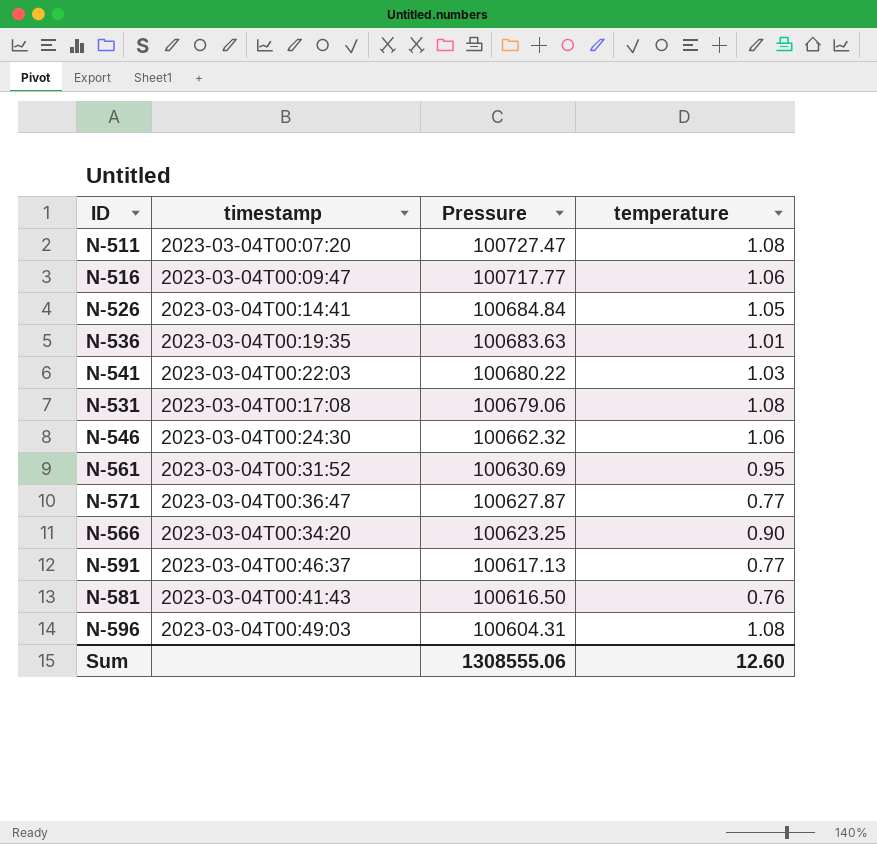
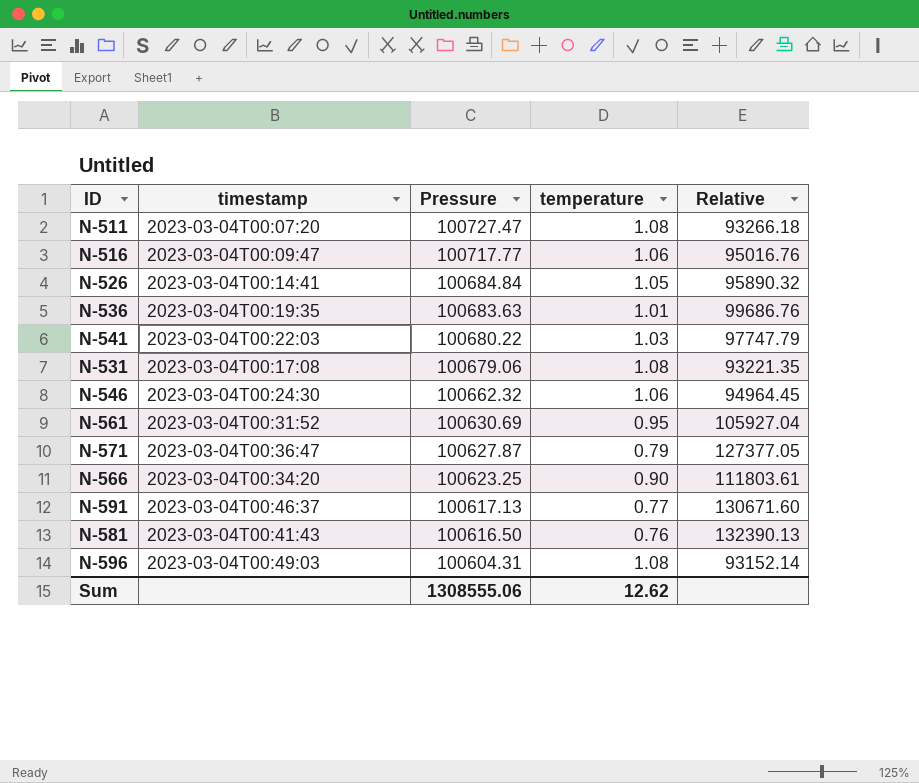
column Relative | formula: none -> [Pressure] / [temperature]
N-571 | temperature: 0.77 -> 0.79
Sum | temperature: 12.60 -> 12.62

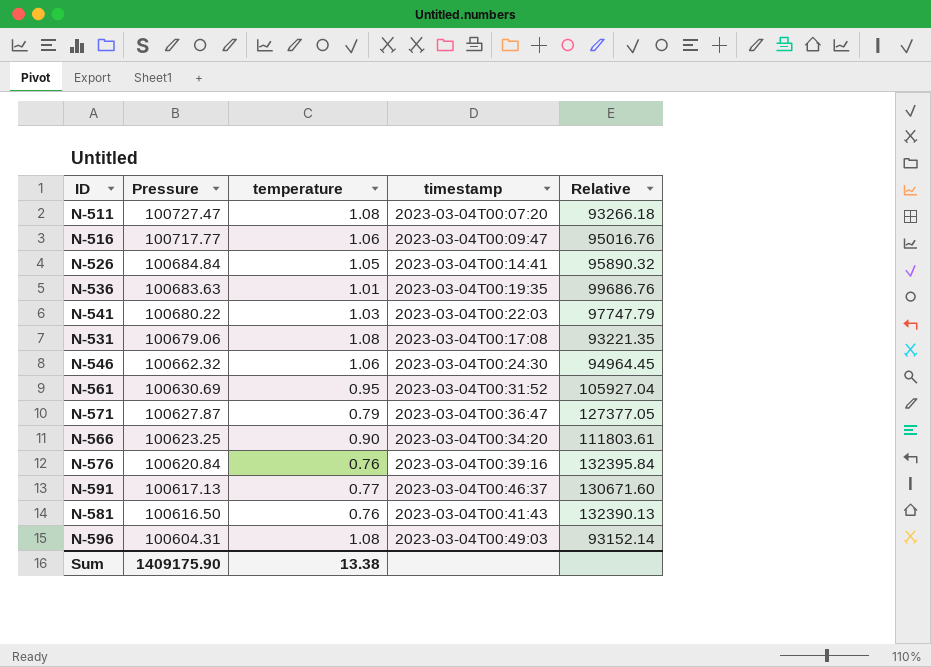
column timestamp | position: 2 -> 4
row N-576: none -> 100620.84 | 0.76 | 2023-03-04T00:39:16 | 132395.84
Sum | Pressure: 1308555.06 -> 1409175.90
Sum | temperature: 12.62 -> 13.38

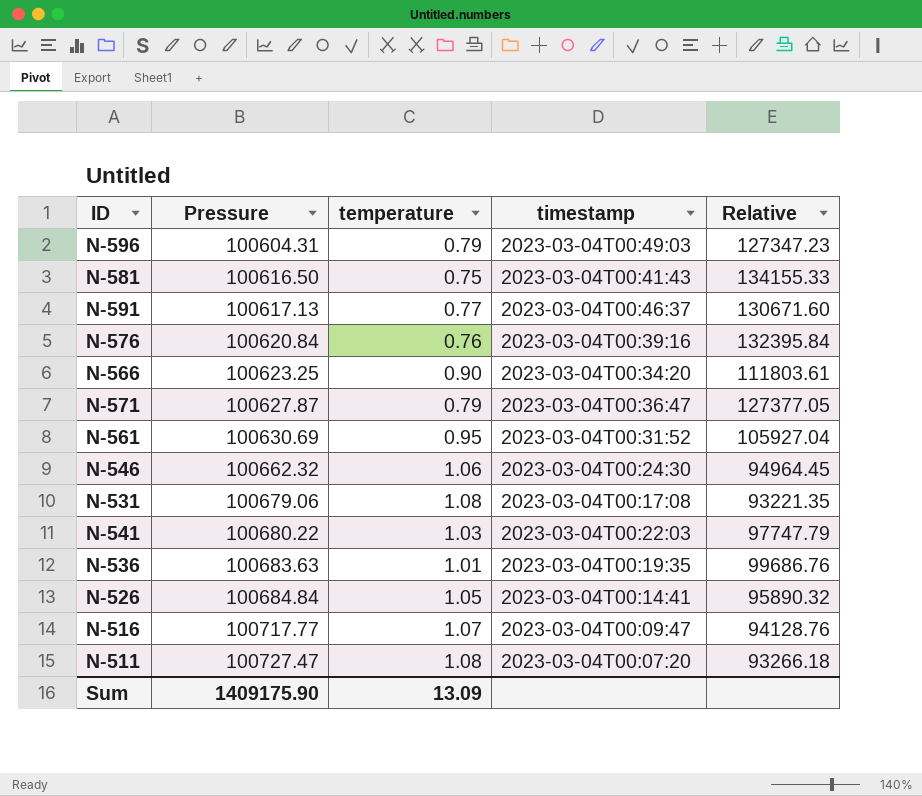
row order: Pressure descending -> Pressure ascending
N-596 | temperature: 1.08 -> 0.79
N-596 | Relative: 93152.14 -> 127347.23
N-581 | temperature: 0.76 -> 0.75
N-581 | Relative: 132390.13 -> 134155.33
N-516 | temperature: 1.06 -> 1.07
N-516 | Relative: 95016.76 -> 94128.76
Sum | temperature: 13.38 -> 13.09

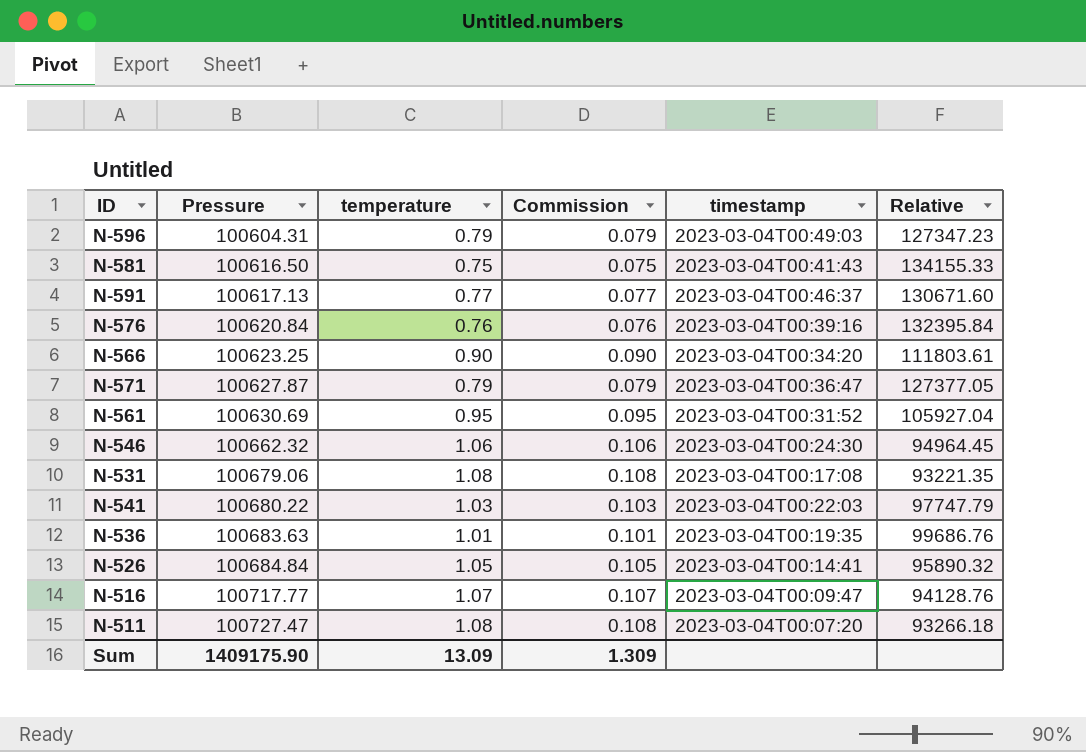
column Commission | formula: none -> [temperature] * 0.1

